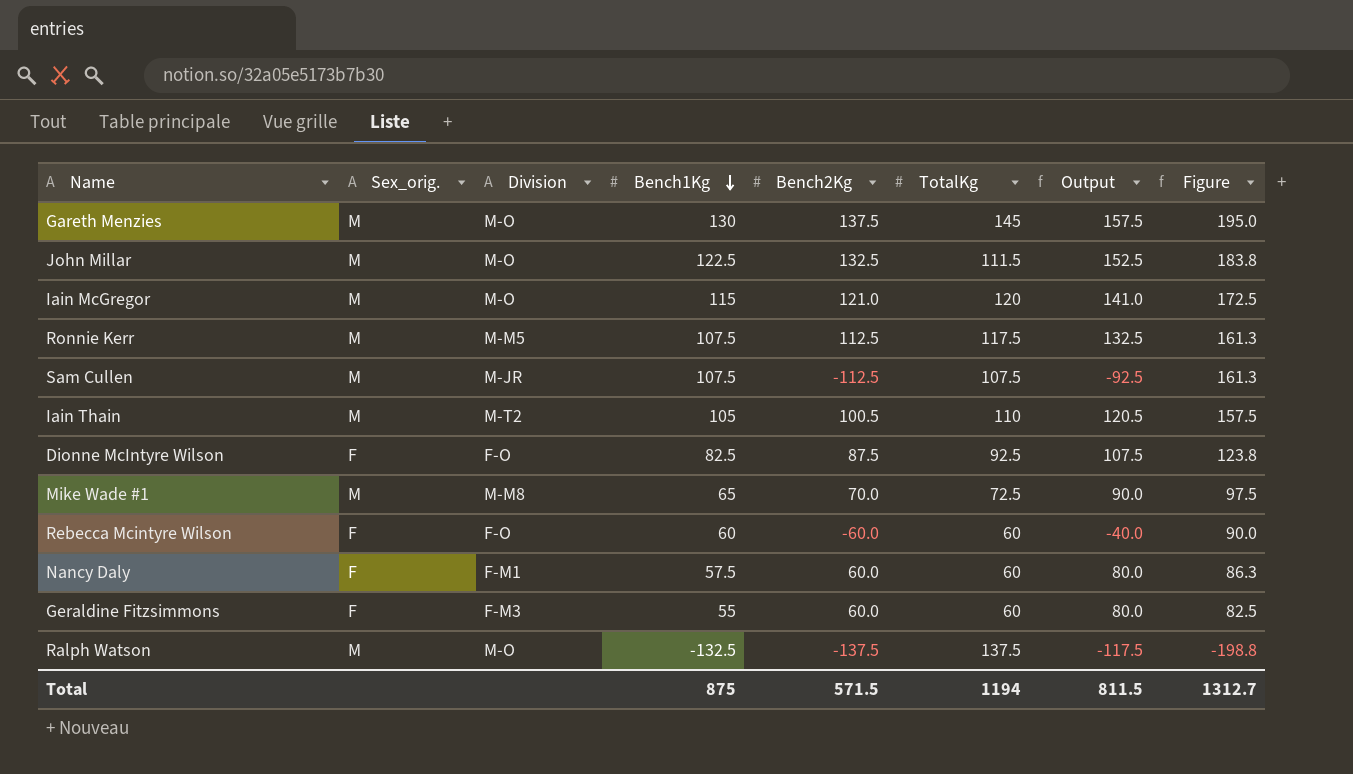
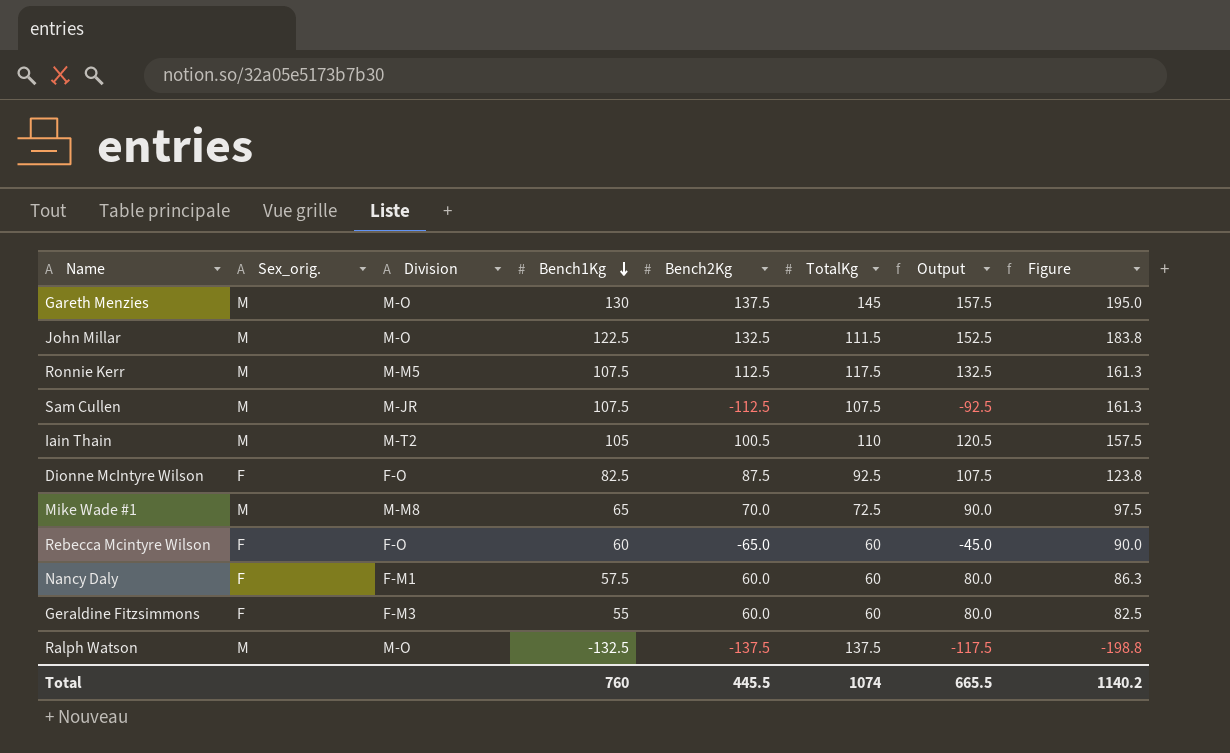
row Iain McGregor: M | M-O | 115 | 121.0 | 120 | 141.0 | 172.5 -> none
Rebecca Mcintyre Wilson | Bench2Kg: -60.0 -> -65.0
Rebecca Mcintyre Wilson | Output: -40.0 -> -45.0
Total | Bench1Kg: 875 -> 760
Total | Bench2Kg: 571.5 -> 445.5
Total | TotalKg: 1194 -> 1074
Total | Output: 811.5 -> 665.5
Total | Figure: 1312.7 -> 1140.2

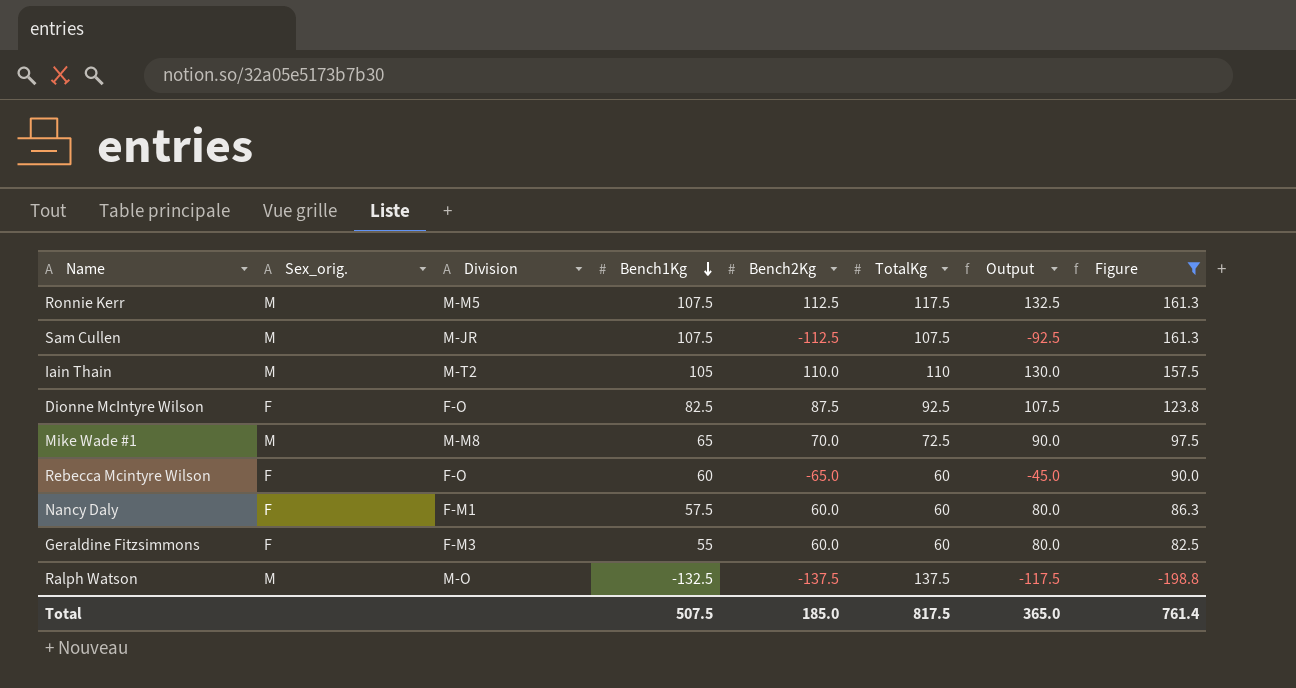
filter: none -> Figure <= 161.3
Iain Thain | Bench2Kg: 100.5 -> 110.0
Iain Thain | Output: 120.5 -> 130.0
Total | Bench1Kg: 760 -> 507.5
Total | Bench2Kg: 445.5 -> 185.0
Total | TotalKg: 1074 -> 817.5
Total | Output: 665.5 -> 365.0
Total | Figure: 1140.2 -> 761.4

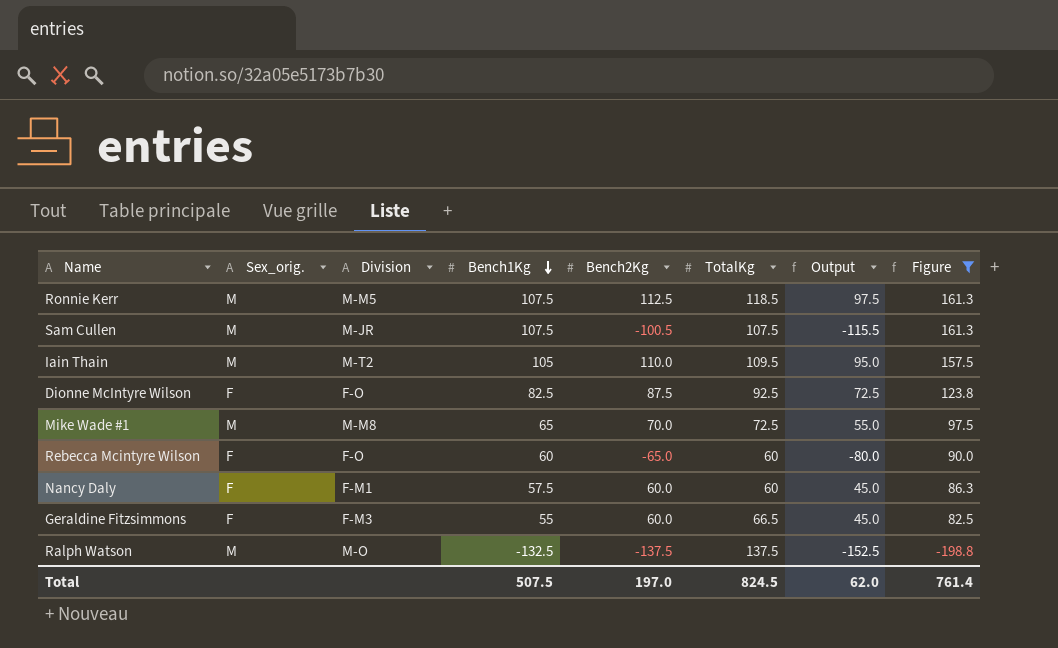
column Output | formula: [Bench2Kg] + 20 -> [Bench2Kg] - 15
Ronnie Kerr | TotalKg: 117.5 -> 118.5
Sam Cullen | Bench2Kg: -112.5 -> -100.5
Iain Thain | TotalKg: 110 -> 109.5
Geraldine Fitzsimmons | TotalKg: 60 -> 66.5
Total | Bench2Kg: 185.0 -> 197.0
Total | TotalKg: 817.5 -> 824.5
Total | Output: 365.0 -> 62.0

